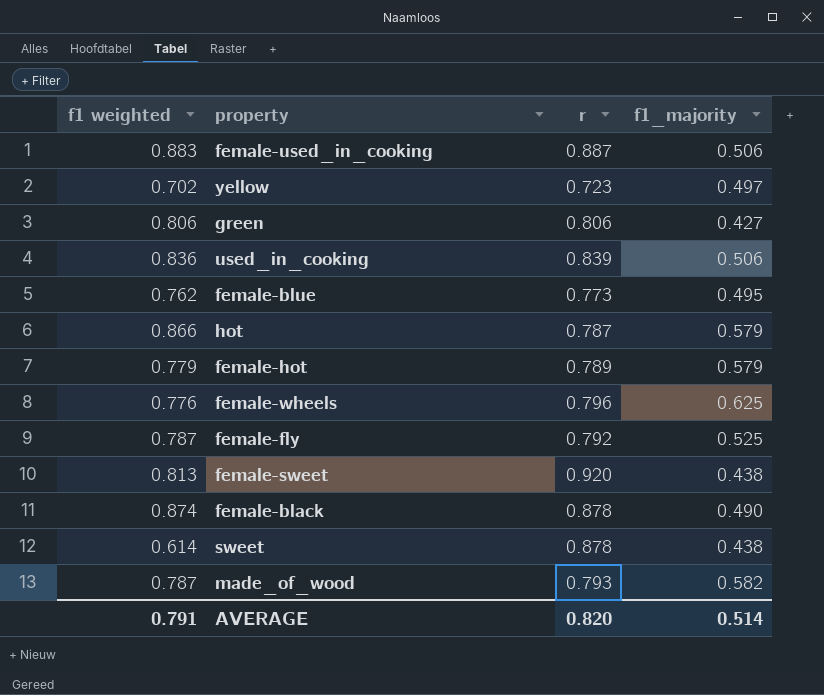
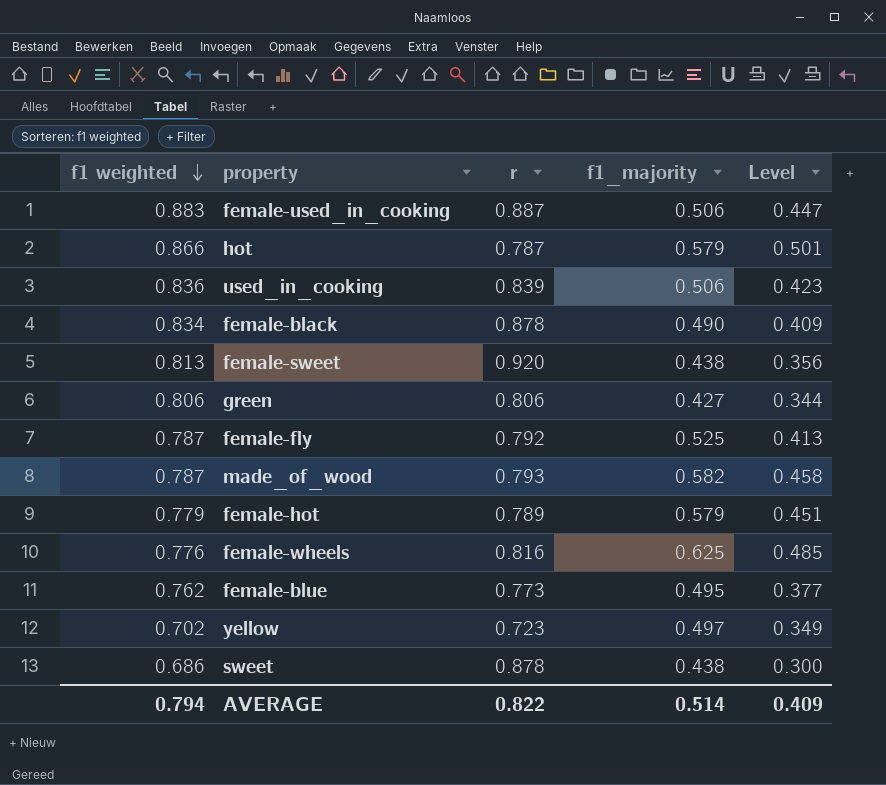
row order: none -> f1 weighted descending
column Level | formula: none -> [f1 weighted] * [f1_majority]
female-black | f1 weighted: 0.874 -> 0.834
female-wheels | r: 0.796 -> 0.816
sweet | f1 weighted: 0.614 -> 0.686
AVERAGE | f1 weighted: 0.791 -> 0.794
AVERAGE | r: 0.820 -> 0.822

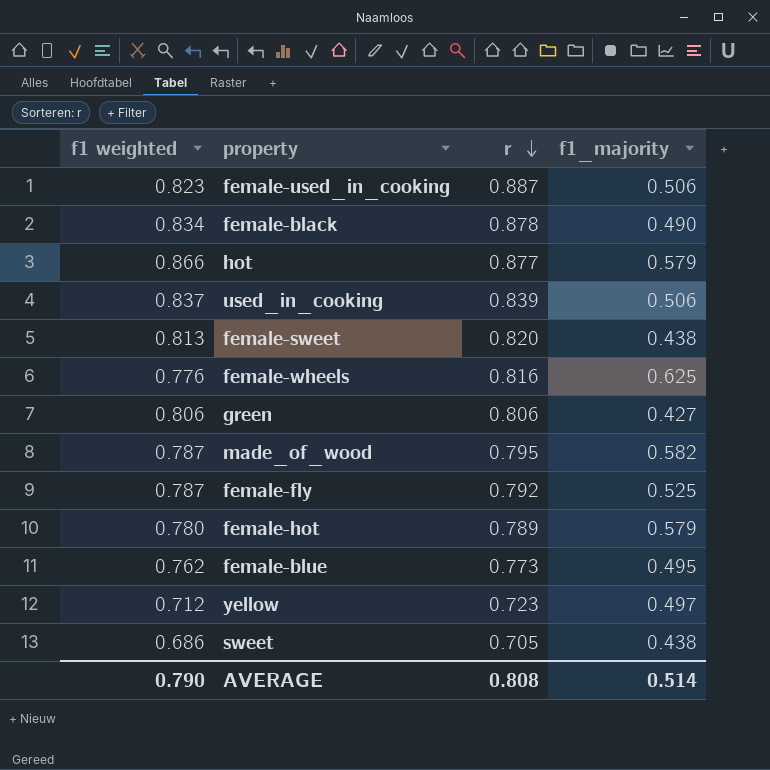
row order: f1 weighted descending -> r descending
column Level | formula: [f1 weighted] * [f1_majority] -> none
female-used_in_cooking | f1 weighted: 0.883 -> 0.823
hot | r: 0.787 -> 0.877
used_in_cooking | f1 weighted: 0.836 -> 0.837
female-sweet | r: 0.920 -> 0.820
made_of_wood | r: 0.793 -> 0.795
female-hot | f1 weighted: 0.779 -> 0.780
yellow | f1 weighted: 0.702 -> 0.712
sweet | r: 0.878 -> 0.705
AVERAGE | f1 weighted: 0.794 -> 0.790
AVERAGE | r: 0.822 -> 0.808

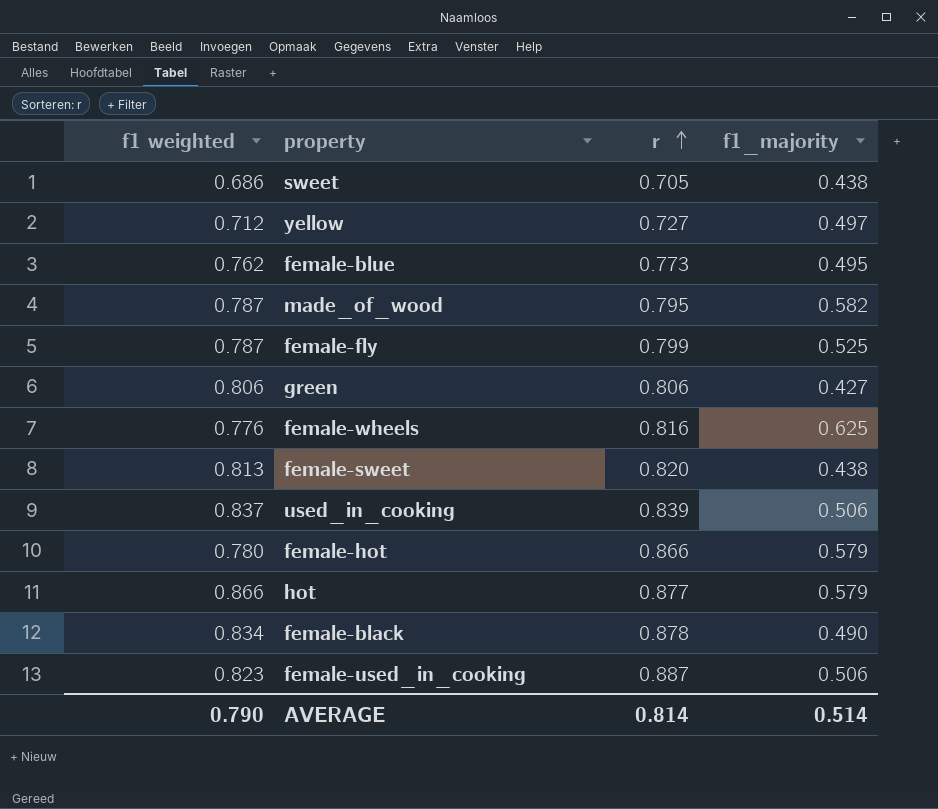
row order: r descending -> r ascending
yellow | r: 0.723 -> 0.727
female-fly | r: 0.792 -> 0.799
female-hot | r: 0.789 -> 0.866
AVERAGE | r: 0.808 -> 0.814

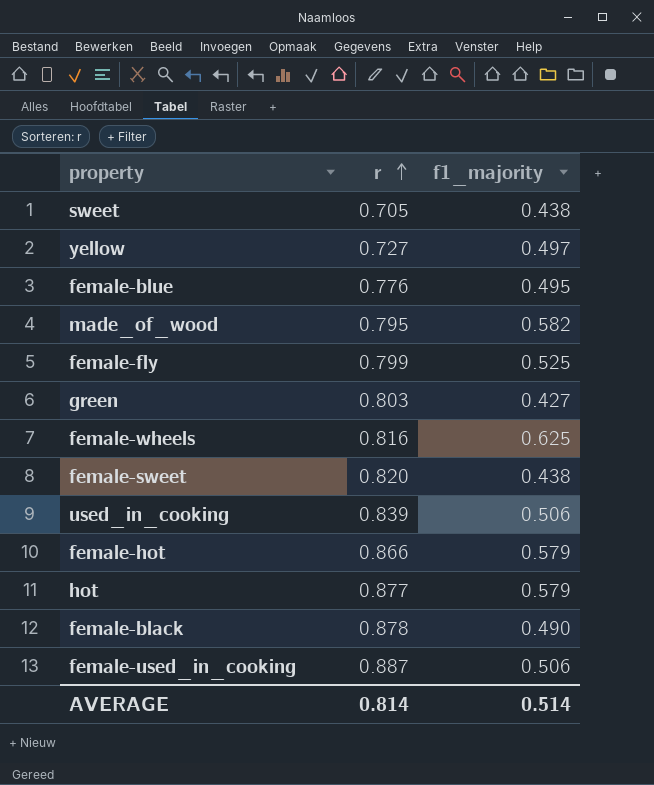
column f1 weighted | position: 1 -> none
female-blue | r: 0.773 -> 0.776
green | r: 0.806 -> 0.803

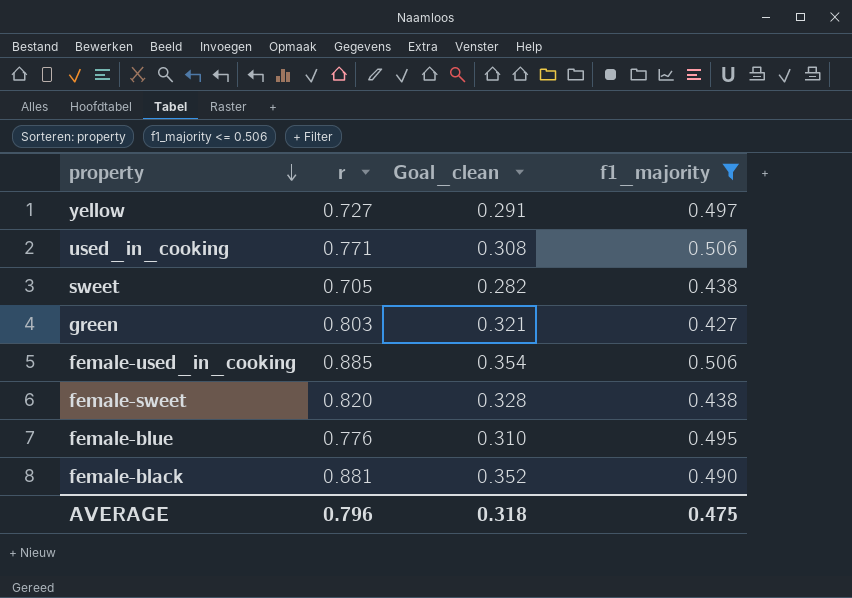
filter: none -> f1_majority <= 0.506
row order: r ascending -> property descending
column Goal_clean | formula: none -> [r] * 0.4
used_in_cooking | r: 0.839 -> 0.771
female-used_in_cooking | r: 0.887 -> 0.885
female-black | r: 0.878 -> 0.881
AVERAGE | r: 0.814 -> 0.796
AVERAGE | f1_majority: 0.514 -> 0.475

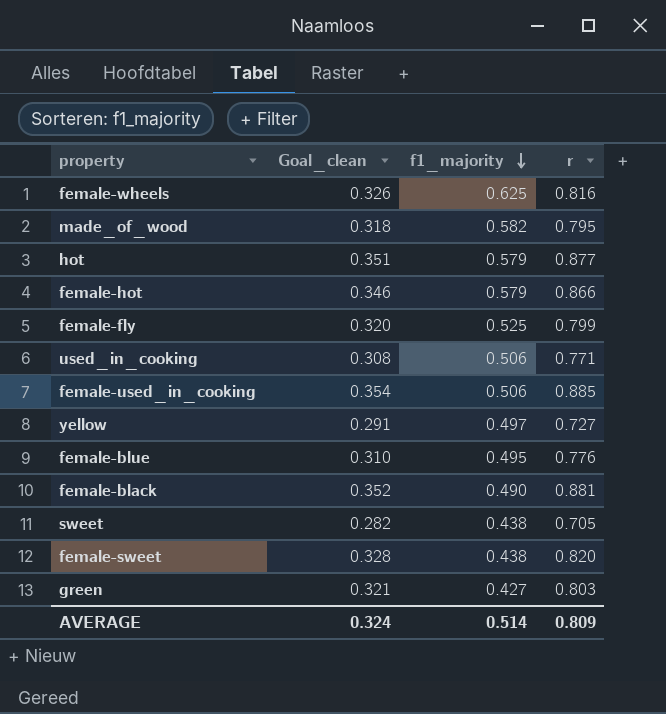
filter: f1_majority <= 0.506 -> none
row order: property descending -> f1_majority descending
column r | position: 2 -> 4
AVERAGE | Goal_clean: 0.318 -> 0.324
AVERAGE | f1_majority: 0.475 -> 0.514
AVERAGE | r: 0.796 -> 0.809

